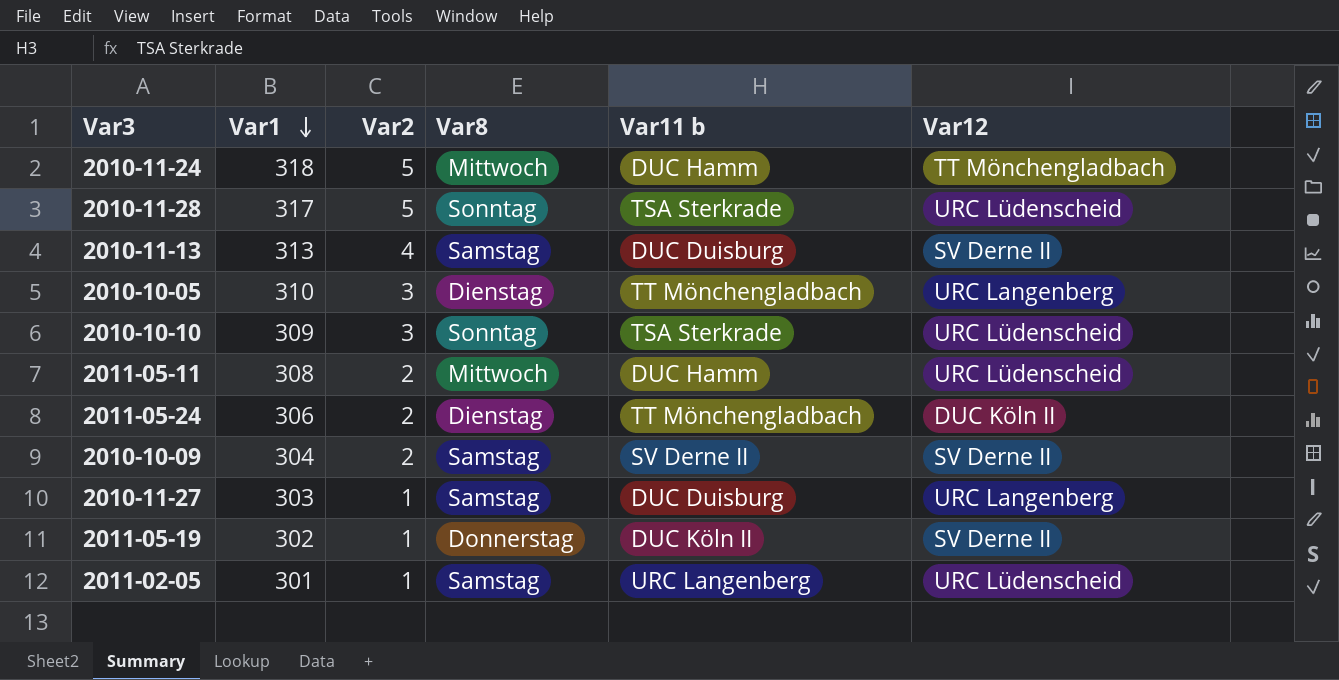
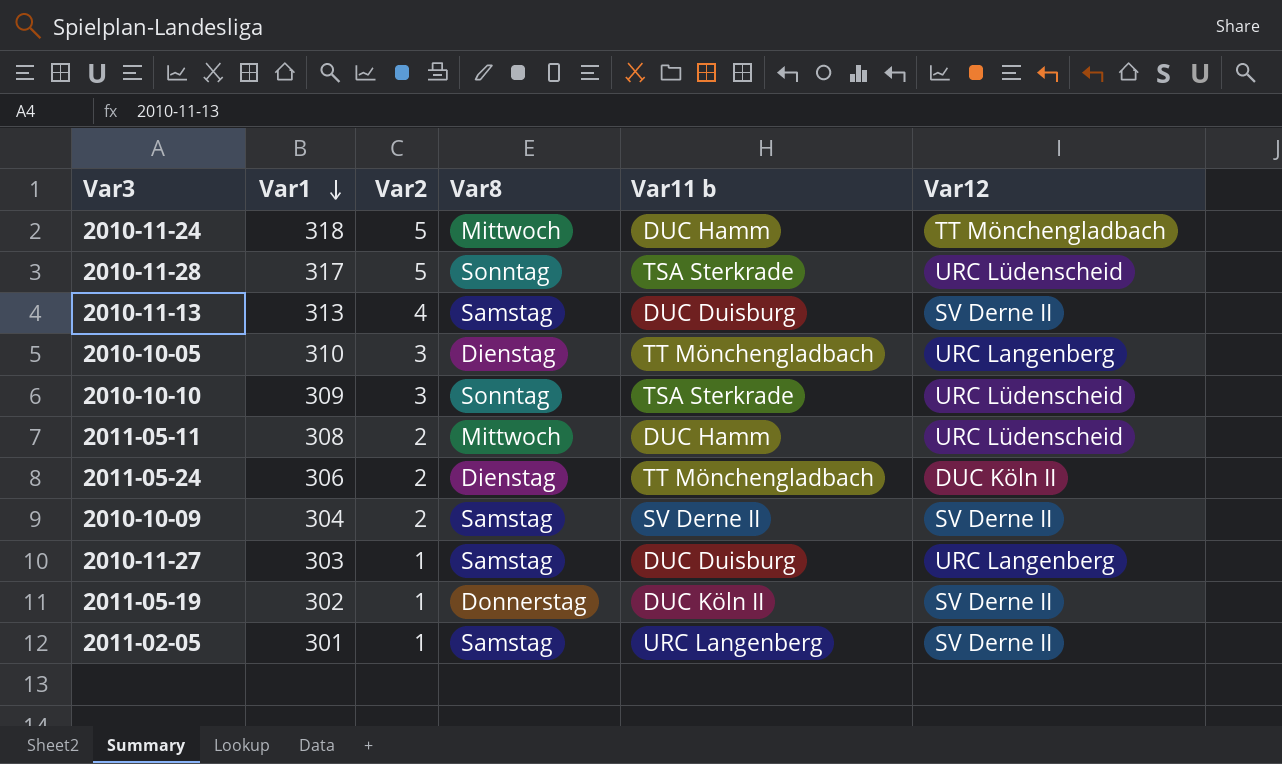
2011-02-05 | Var12: URC Lüdenscheid -> SV Derne II

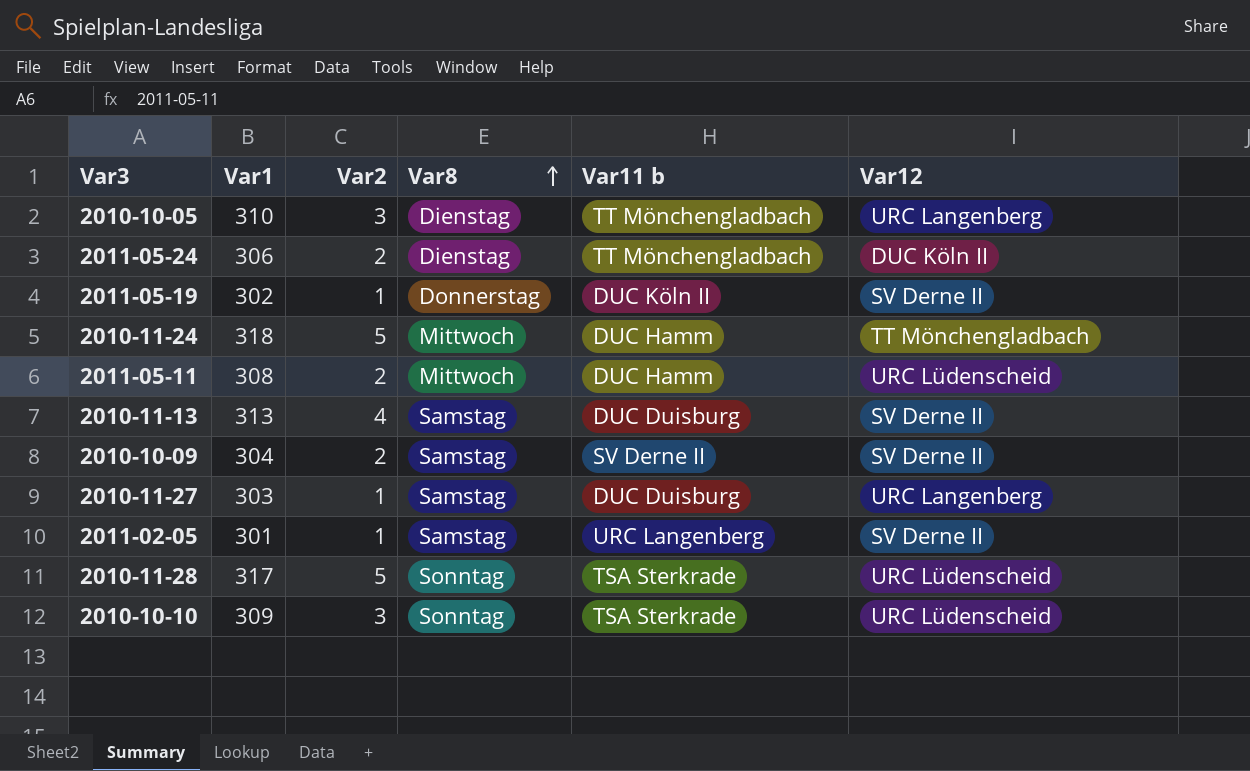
row order: Var1 descending -> Var8 ascending

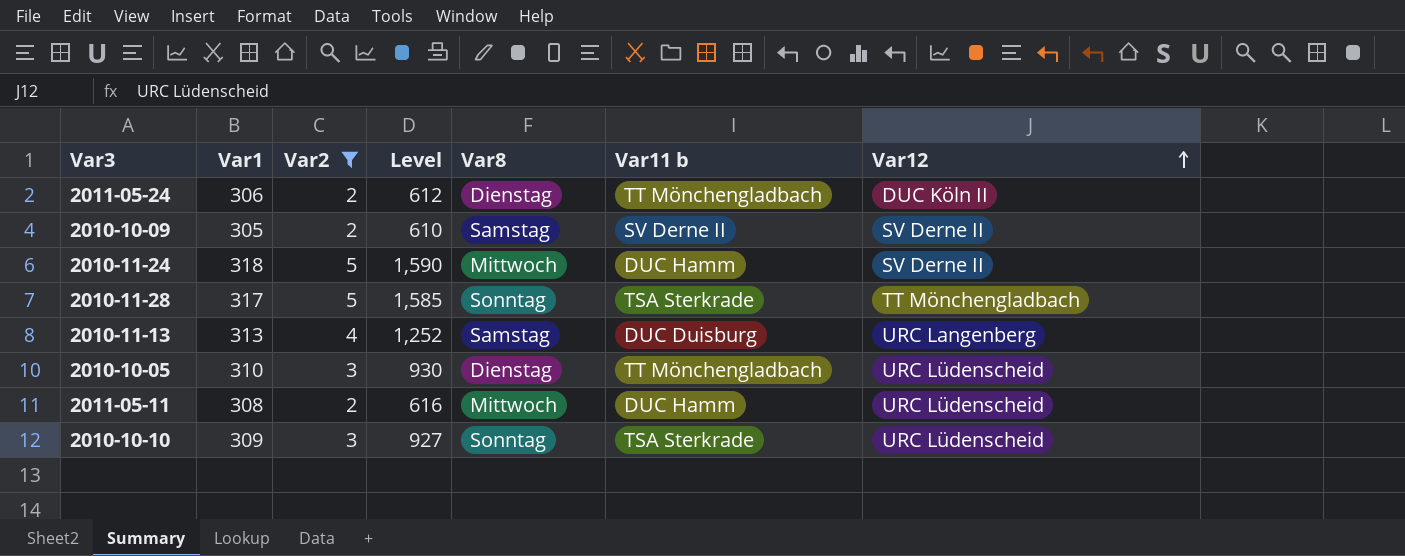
filter: none -> Var2 != 1
row order: Var8 ascending -> Var12 ascending
column Level | formula: none -> [Var1] * [Var2]
2010-10-09 | Var1: 304 -> 305
2010-11-24 | Var12: TT Mönchengladbach -> SV Derne II
2010-11-28 | Var12: URC Lüdenscheid -> TT Mönchengladbach
2010-11-13 | Var12: SV Derne II -> URC Langenberg
2010-10-05 | Var12: URC Langenberg -> URC Lüdenscheid

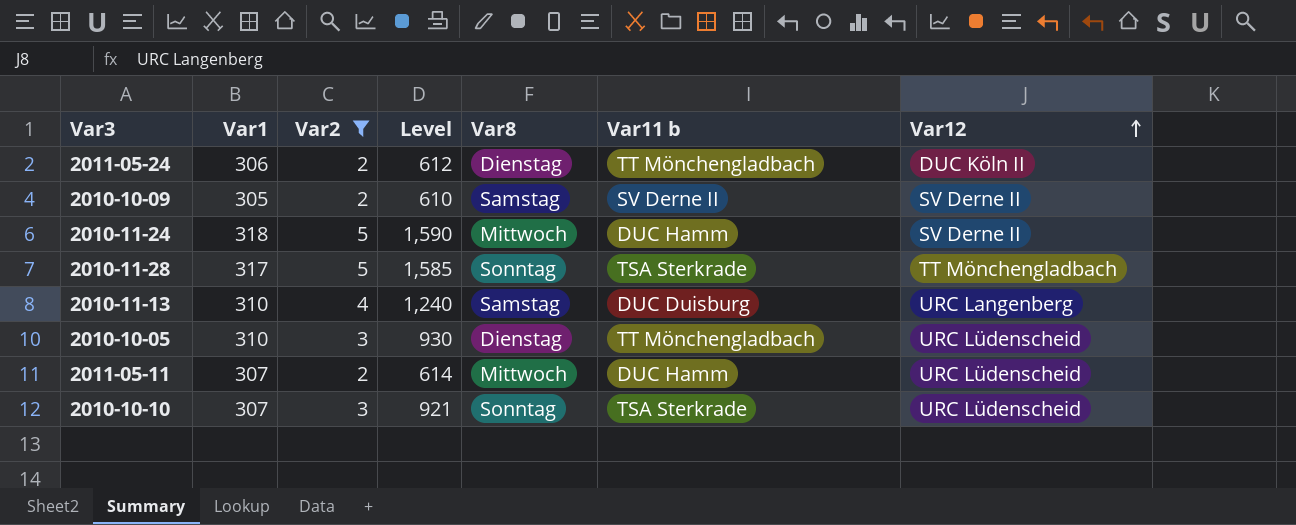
2010-11-13 | Var1: 313 -> 310
2010-11-13 | Level: 1,252 -> 1,240
2011-05-11 | Var1: 308 -> 307
2011-05-11 | Level: 616 -> 614
2010-10-10 | Var1: 309 -> 307
2010-10-10 | Level: 927 -> 921

